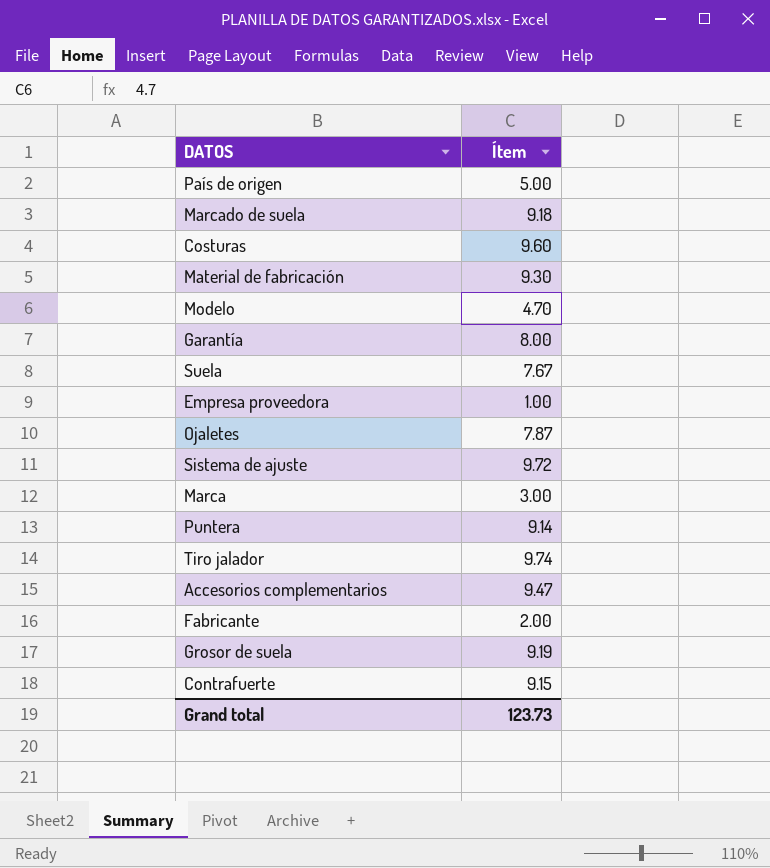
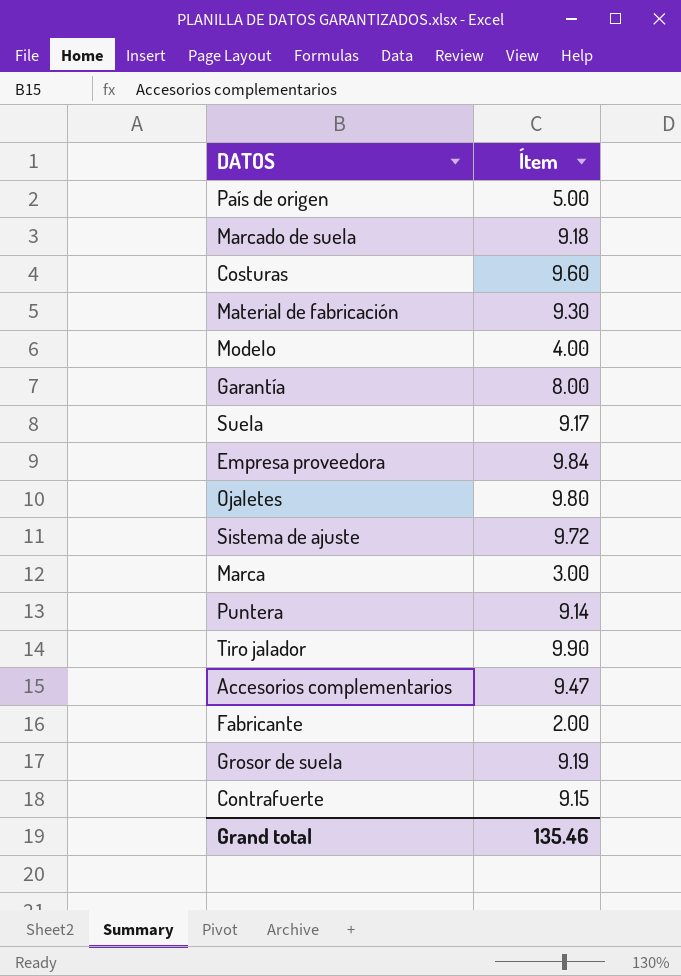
Modelo | Ítem: 4.70 -> 4.00
Suela | Ítem: 7.67 -> 9.17
Empresa proveedora | Ítem: 1.00 -> 9.84
Ojaletes | Ítem: 7.87 -> 9.80
Tiro jalador | Ítem: 9.74 -> 9.90
Grand total | Ítem: 123.73 -> 135.46

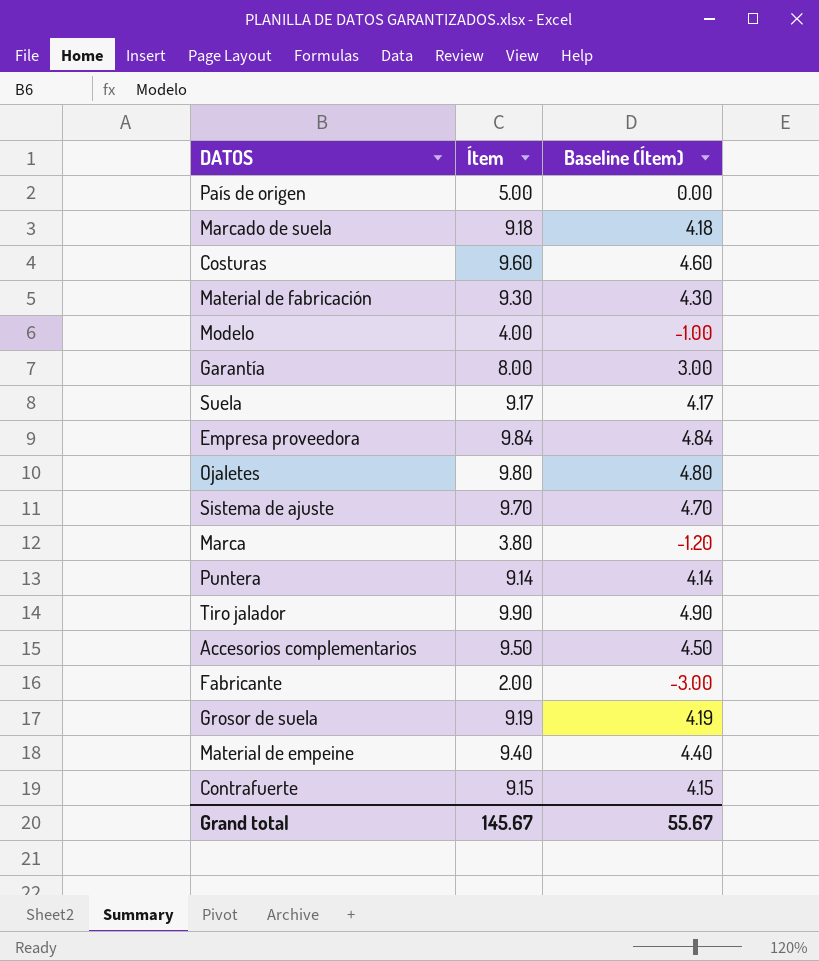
column Baseline (Ítem) | formula: none -> [Ítem] - 5
Sistema de ajuste | Ítem: 9.72 -> 9.70
Marca | Ítem: 3.00 -> 3.80
Accesorios complementarios | Ítem: 9.47 -> 9.50
row Material de empeine: none -> 9.40 | 4.40
Grand total | Ítem: 135.46 -> 145.67

